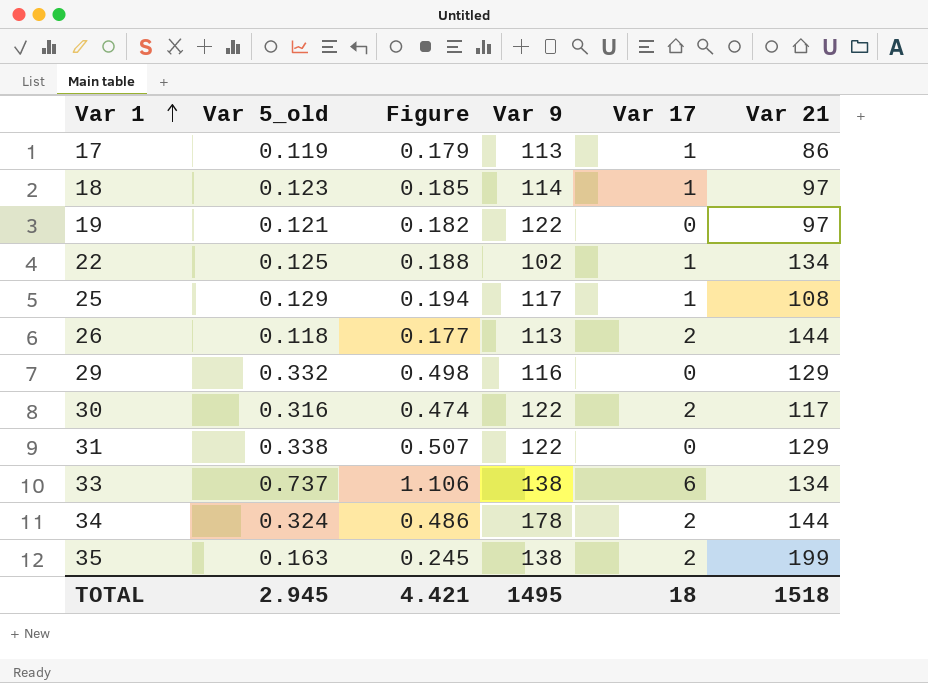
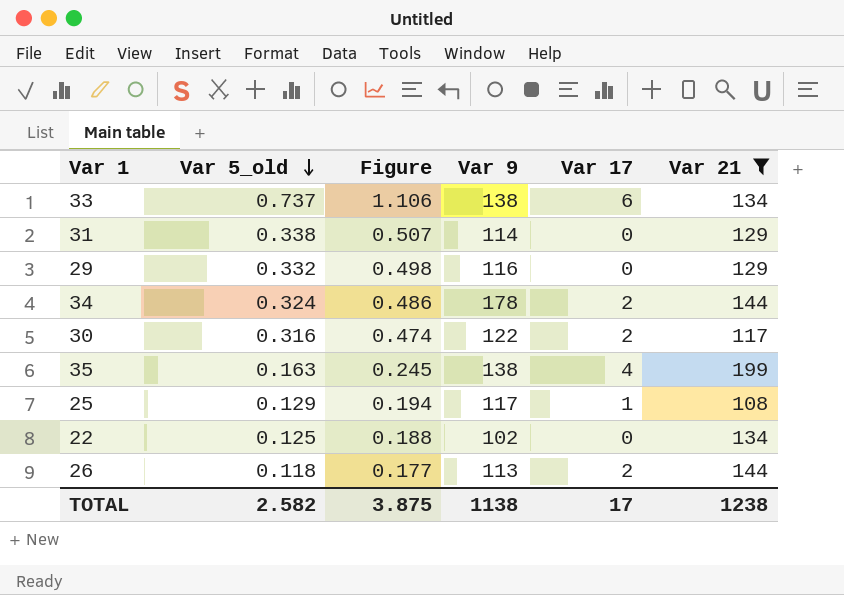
filter: none -> Var 21 >= 108
row order: Var 1 ascending -> Var 5_old descending
31 | Var 9: 122 -> 114
35 | Var 17: 2 -> 4
22 | Var 17: 1 -> 0
TOTAL | Var 5_old: 2.945 -> 2.582
TOTAL | Figure: 4.421 -> 3.875
TOTAL | Var 9: 1495 -> 1138
TOTAL | Var 17: 18 -> 17
TOTAL | Var 21: 1518 -> 1238

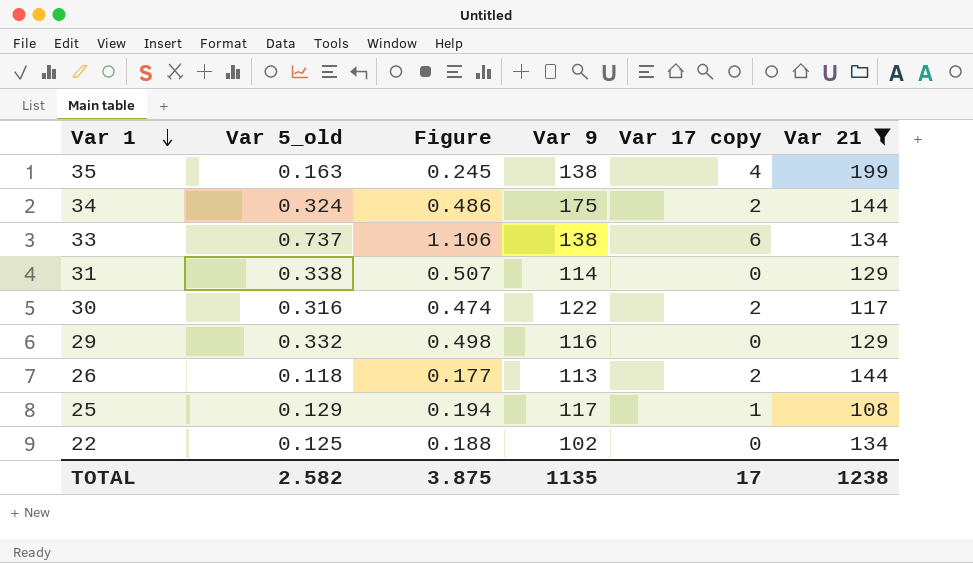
row order: Var 5_old descending -> Var 1 descending
column name: Var 17 -> Var 17 copy
34 | Var 9: 178 -> 175
TOTAL | Var 9: 1138 -> 1135

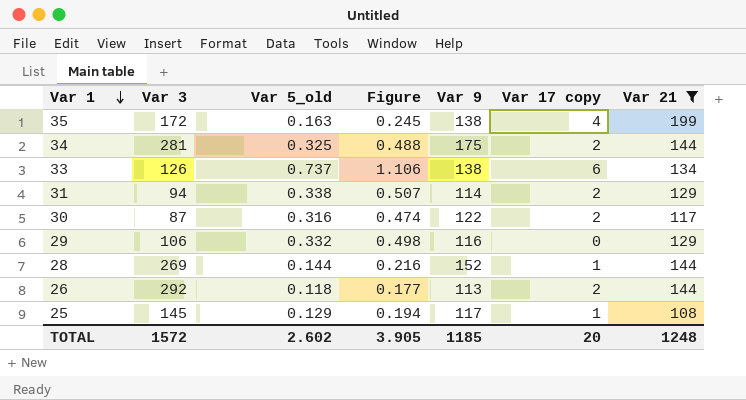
column Var 3 | position: none -> 2
row 22: 0.125 | 0.188 | 102 | 0 | 134 -> none
34 | Var 5_old: 0.324 -> 0.325
34 | Figure: 0.486 -> 0.488
31 | Var 17 copy: 0 -> 2
row 28: none -> 269 | 0.144 | 0.216 | 152 | 1 | 144
TOTAL | Var 5_old: 2.582 -> 2.602
TOTAL | Figure: 3.875 -> 3.905
TOTAL | Var 9: 1135 -> 1185
TOTAL | Var 17 copy: 17 -> 20
TOTAL | Var 21: 1238 -> 1248

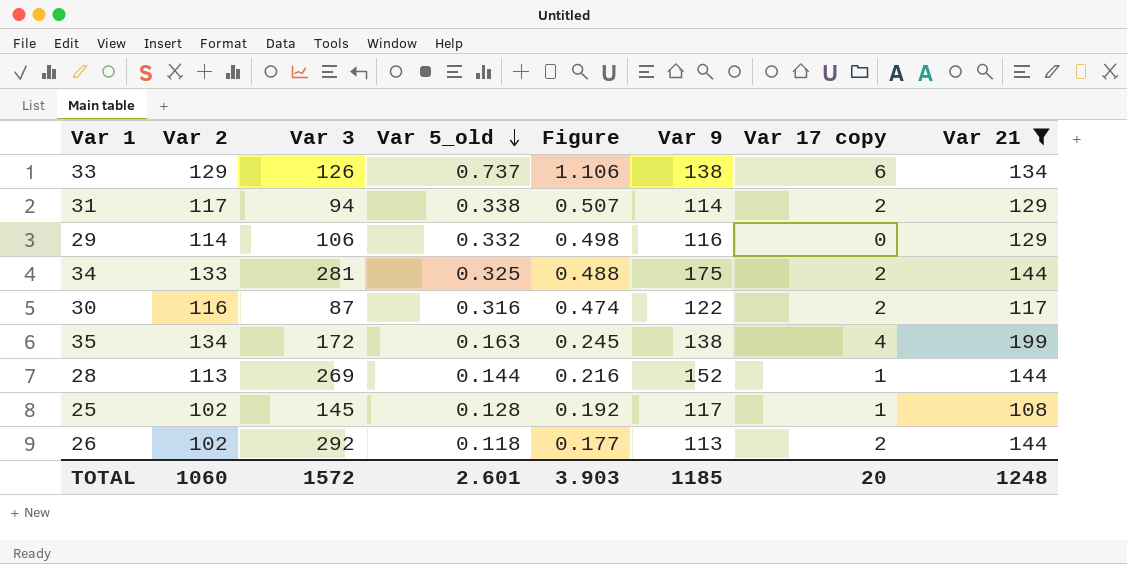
row order: Var 1 descending -> Var 5_old descending
column Var 2 | position: none -> 2
25 | Var 5_old: 0.129 -> 0.128
25 | Figure: 0.194 -> 0.192
TOTAL | Var 5_old: 2.602 -> 2.601
TOTAL | Figure: 3.905 -> 3.903

